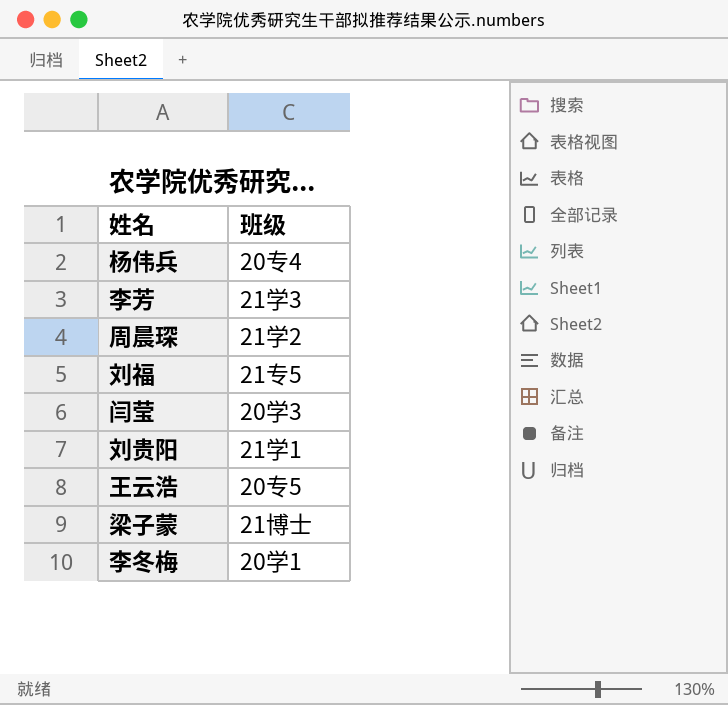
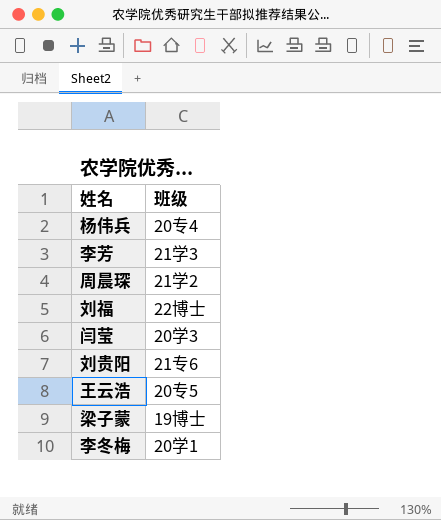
刘福 | 班级: 21专5 -> 22博士
刘贵阳 | 班级: 21学1 -> 21专6
梁子蒙 | 班级: 21博士 -> 19博士

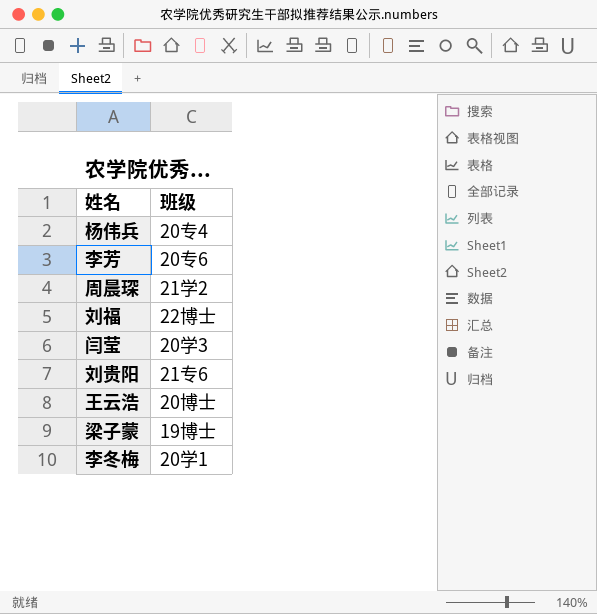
李芳 | 班级: 21学3 -> 20专6
王云浩 | 班级: 20专5 -> 20博士

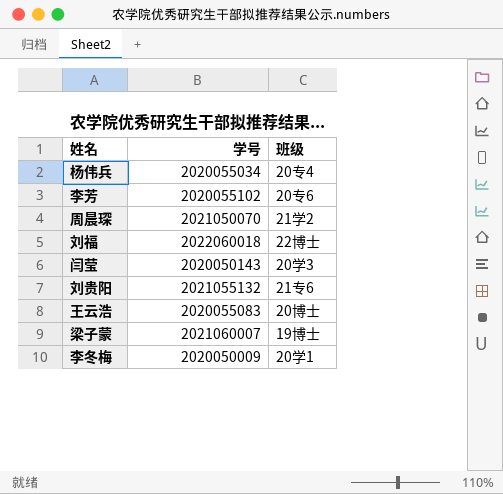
column 学号 | position: none -> 2

